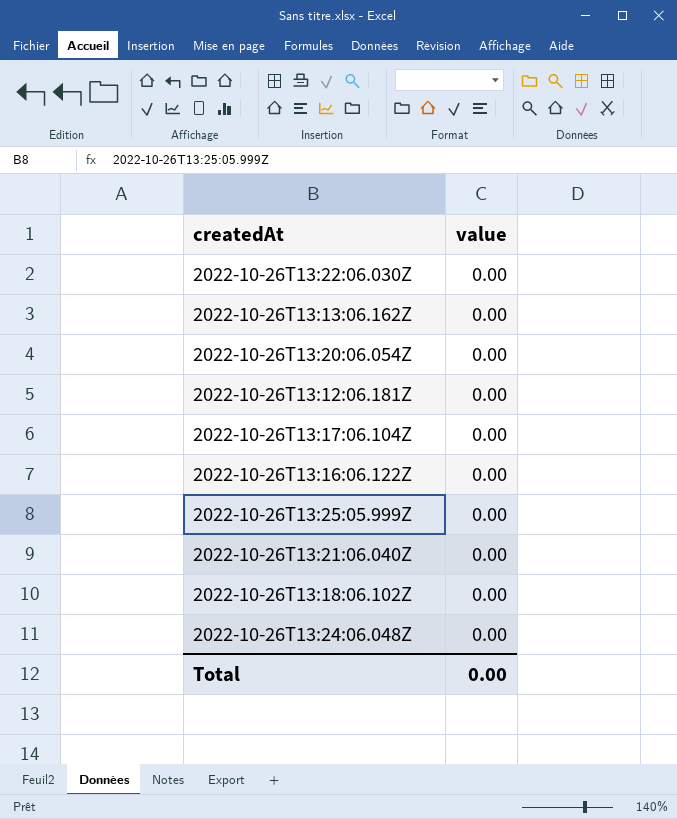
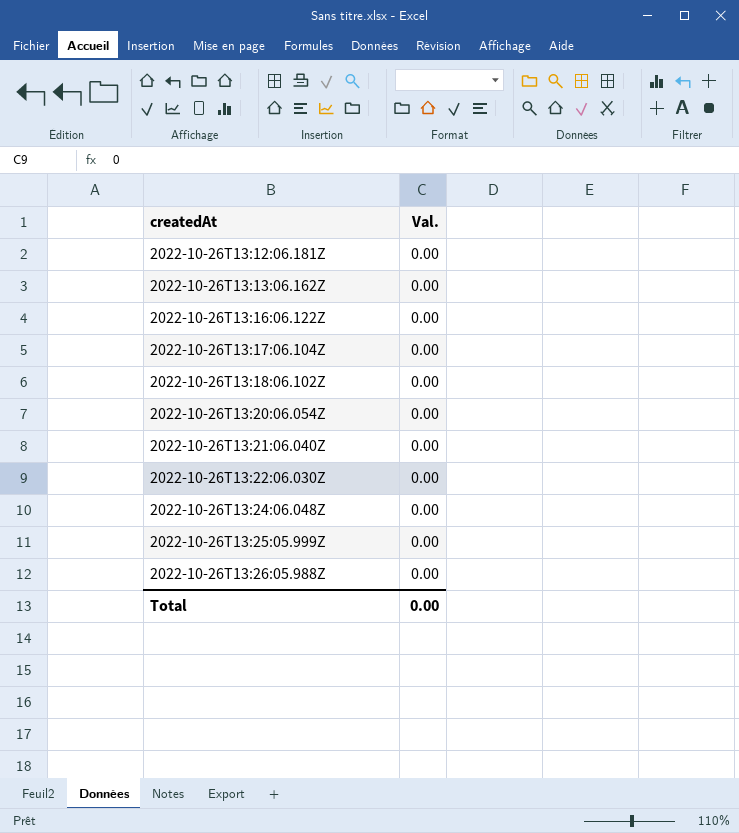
row order: none -> createdAt ascending
column name: value -> Val.
row 2022-10-26T13:26:05.988Z: none -> 0.00

